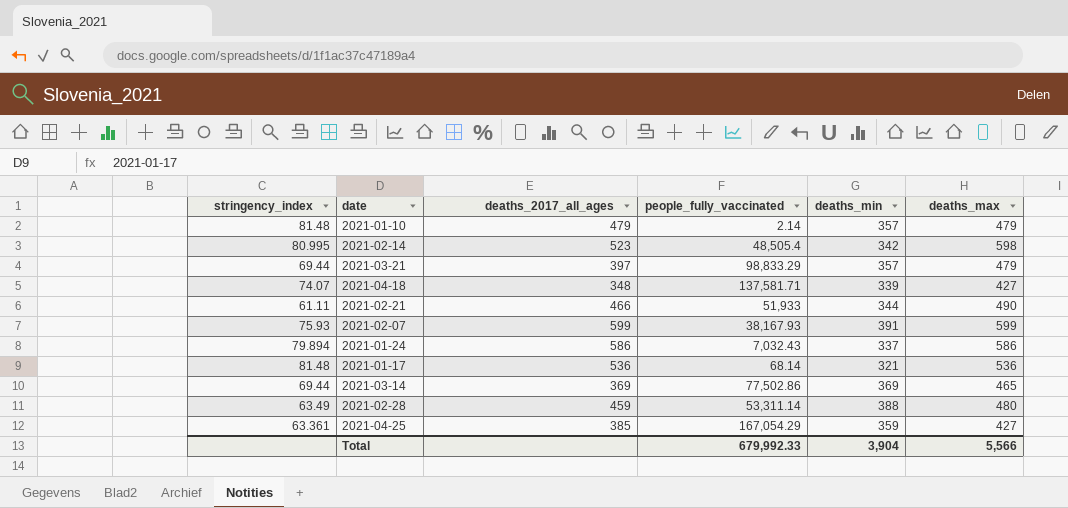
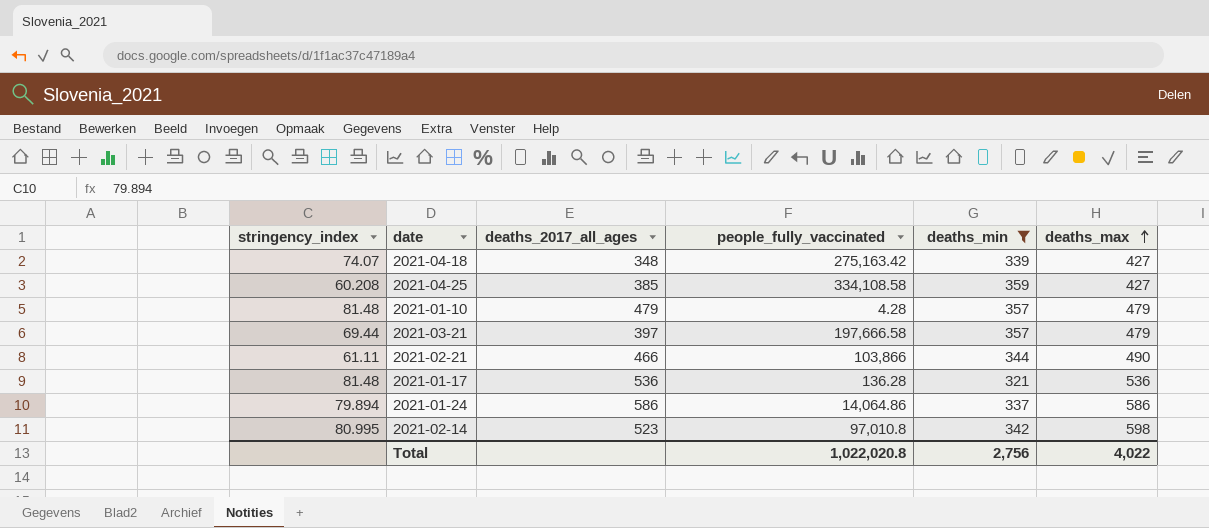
filter: none -> deaths_min <= 359
row order: none -> deaths_max ascending
2021-04-18 | people_fully_vaccinated: 137,581.71 -> 275,163.42
2021-04-25 | stringency_index: 63.361 -> 60.208
2021-04-25 | people_fully_vaccinated: 167,054.29 -> 334,108.58
2021-01-10 | people_fully_vaccinated: 2.14 -> 4.28
2021-03-21 | people_fully_vaccinated: 98,833.29 -> 197,666.58
2021-02-21 | people_fully_vaccinated: 51,933 -> 103,866
2021-01-17 | people_fully_vaccinated: 68.14 -> 136.28
2021-01-24 | people_fully_vaccinated: 7,032.43 -> 14,064.86
2021-02-14 | people_fully_vaccinated: 48,505.4 -> 97,010.8
Total | people_fully_vaccinated: 679,992.33 -> 1,022,020.8
Total | deaths_min: 3,904 -> 2,756
Total | deaths_max: 5,566 -> 4,022

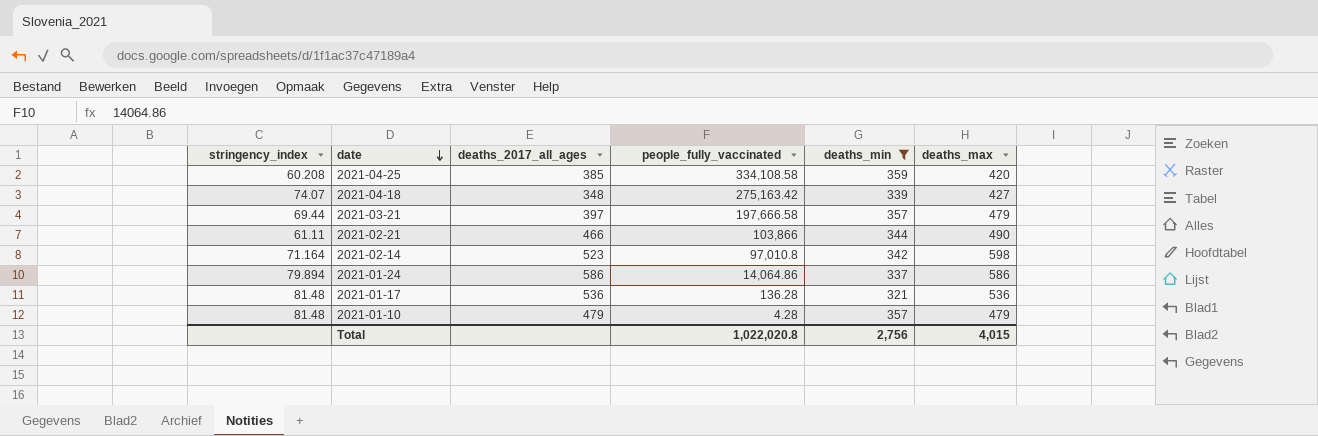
row order: deaths_max ascending -> date descending
2021-04-25 | deaths_max: 427 -> 420
2021-02-14 | stringency_index: 80.995 -> 71.164
Total | deaths_max: 4,022 -> 4,015

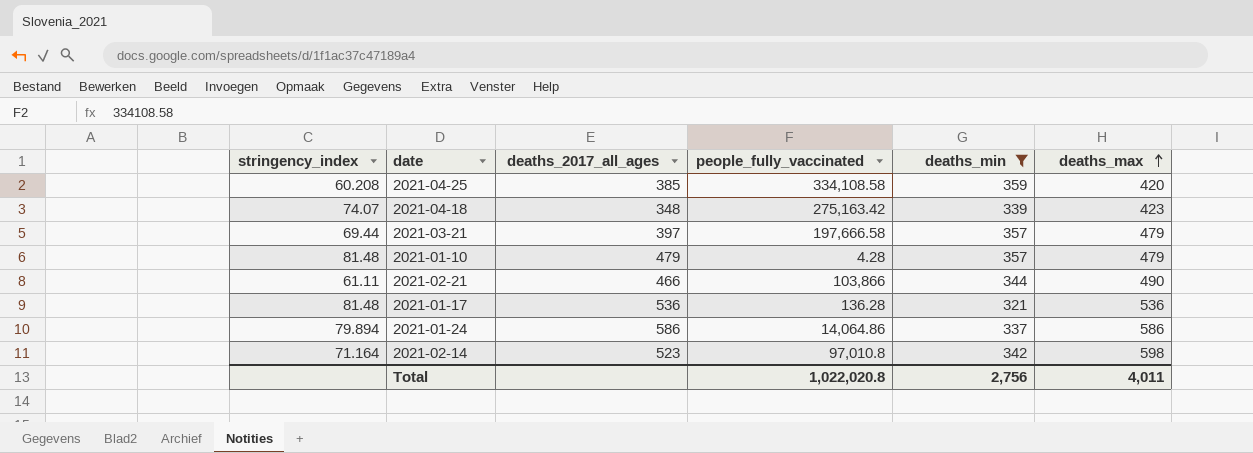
row order: date descending -> deaths_max ascending
2021-04-18 | deaths_max: 427 -> 423
Total | deaths_max: 4,015 -> 4,011

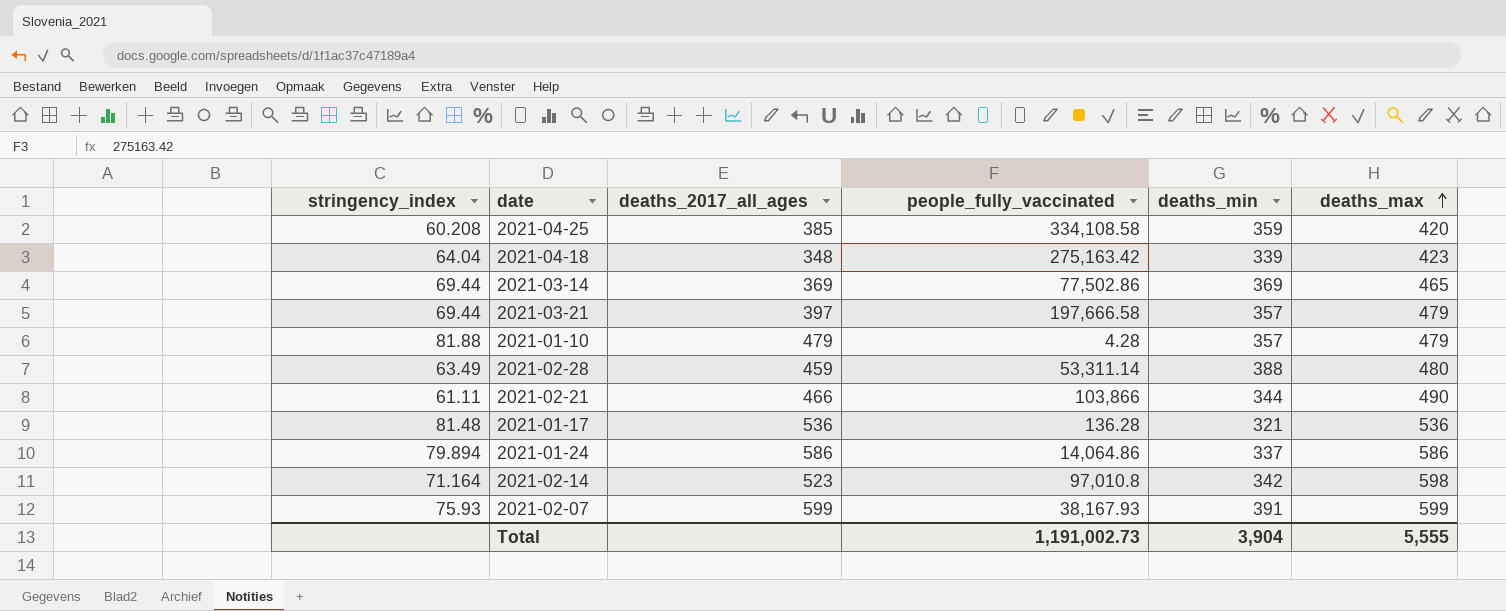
filter: deaths_min <= 359 -> none
2021-04-18 | stringency_index: 74.07 -> 64.04
2021-01-10 | stringency_index: 81.48 -> 81.88
Total | people_fully_vaccinated: 1,022,020.8 -> 1,191,002.73
Total | deaths_min: 2,756 -> 3,904
Total | deaths_max: 4,011 -> 5,555

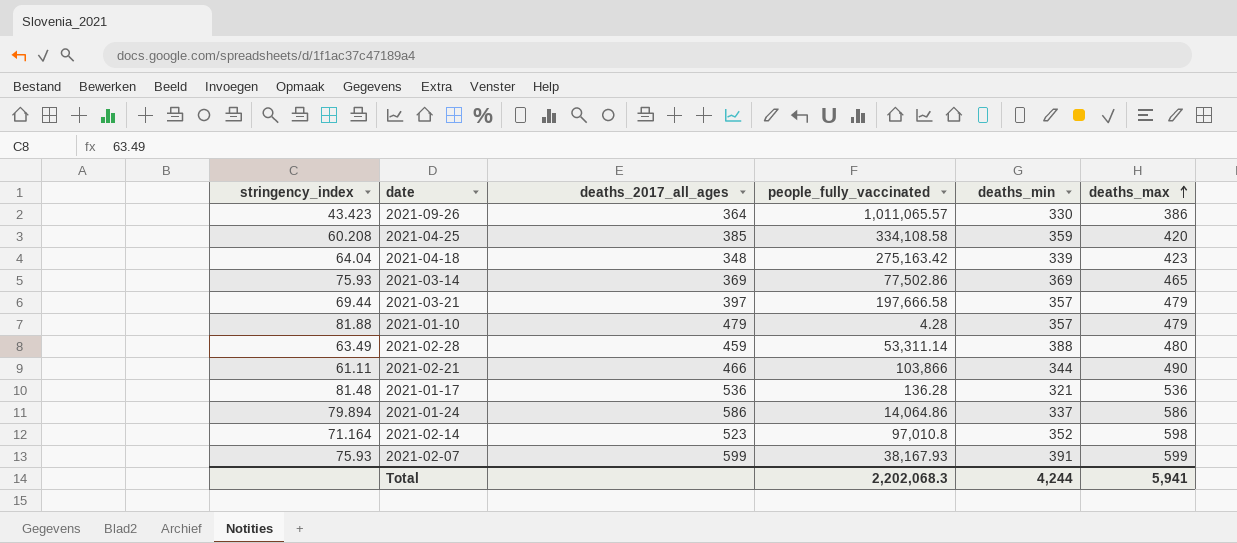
row 2021-09-26: none -> 43.423 | 364 | 1,011,065.57 | 330 | 386
2021-03-14 | stringency_index: 69.44 -> 75.93
2021-02-14 | deaths_min: 342 -> 352
Total | people_fully_vaccinated: 1,191,002.73 -> 2,202,068.3
Total | deaths_min: 3,904 -> 4,244
Total | deaths_max: 5,555 -> 5,941

